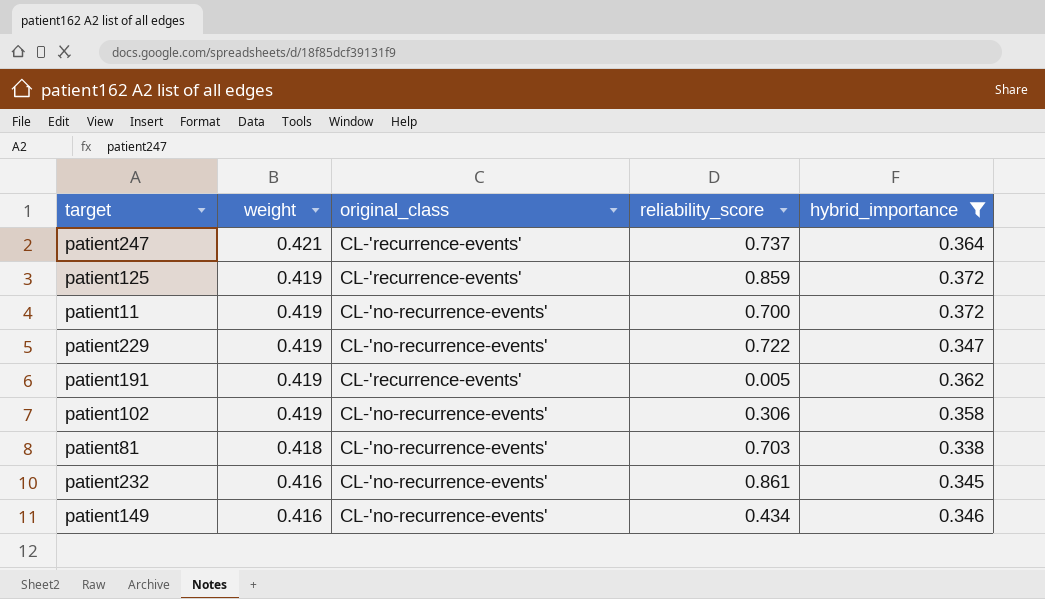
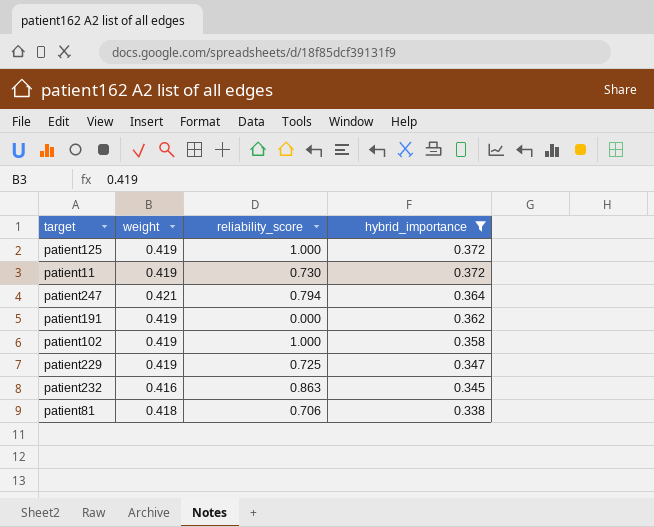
row order: weight descending -> hybrid_importance descending
column original_class | position: 3 -> none
row patient149: 0.416 | CL-'no-recurrence-events' | 0.434 | 0.346 -> none
patient125 | reliability_score: 0.859 -> 1.000
patient11 | reliability_score: 0.700 -> 0.730
patient247 | reliability_score: 0.737 -> 0.794
patient191 | reliability_score: 0.005 -> 0.000
patient102 | reliability_score: 0.306 -> 1.000
patient229 | reliability_score: 0.722 -> 0.725
patient232 | reliability_score: 0.861 -> 0.863
patient81 | reliability_score: 0.703 -> 0.706

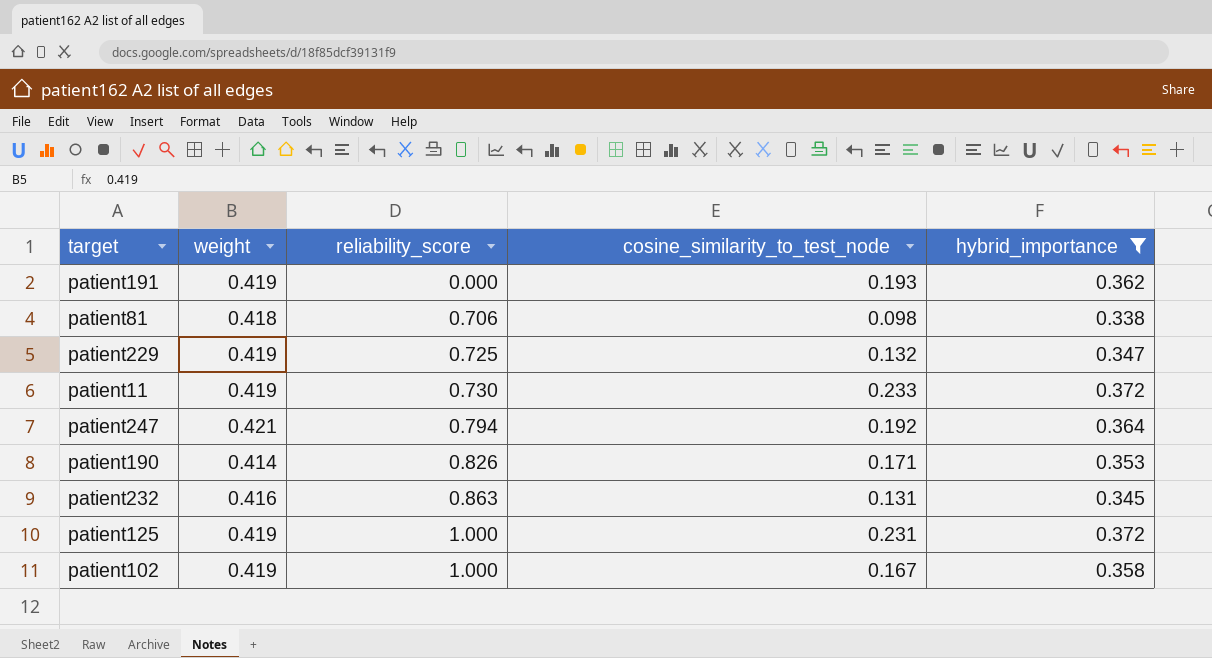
row order: hybrid_importance descending -> reliability_score ascending
column cosine_similarity_to_test_node | position: none -> 4
row patient190: none -> 0.414 | 0.826 | 0.171 | 0.353

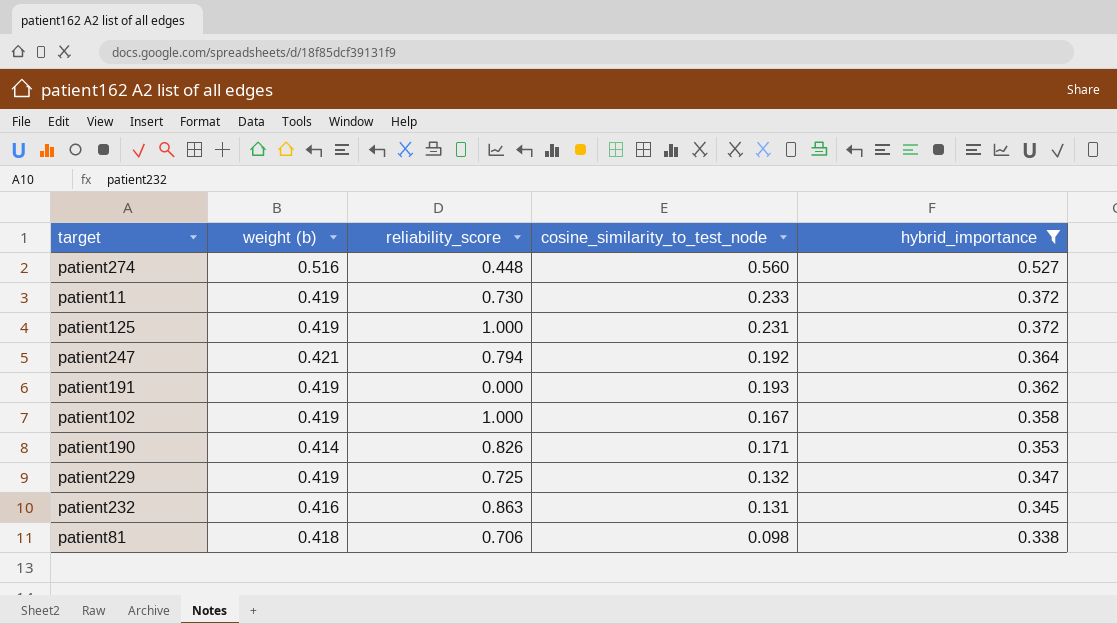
row order: reliability_score ascending -> hybrid_importance descending
column name: weight -> weight (b)
row patient274: none -> 0.516 | 0.448 | 0.560 | 0.527

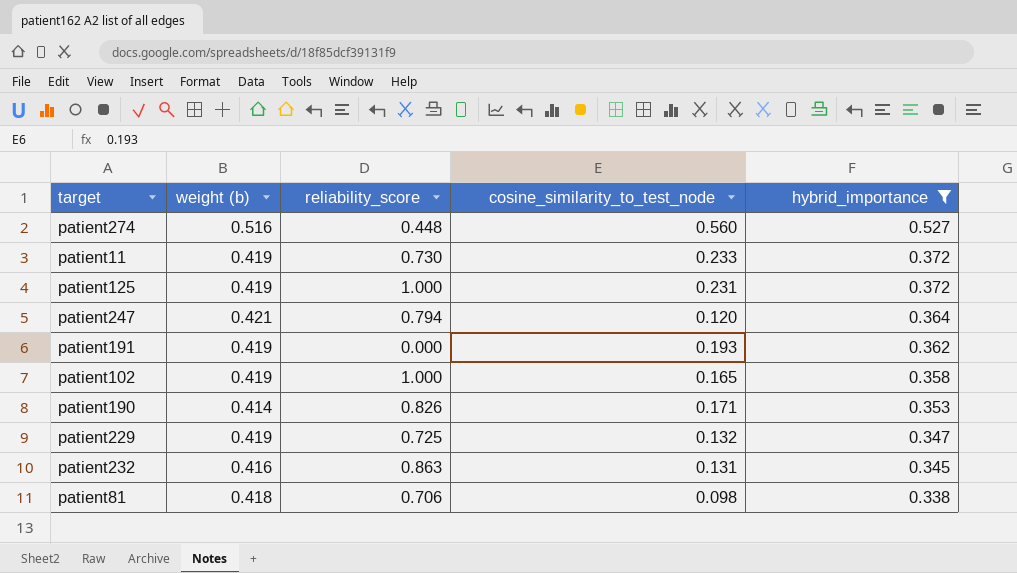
patient247 | cosine_similarity_to_test_node: 0.192 -> 0.120
patient102 | cosine_similarity_to_test_node: 0.167 -> 0.165

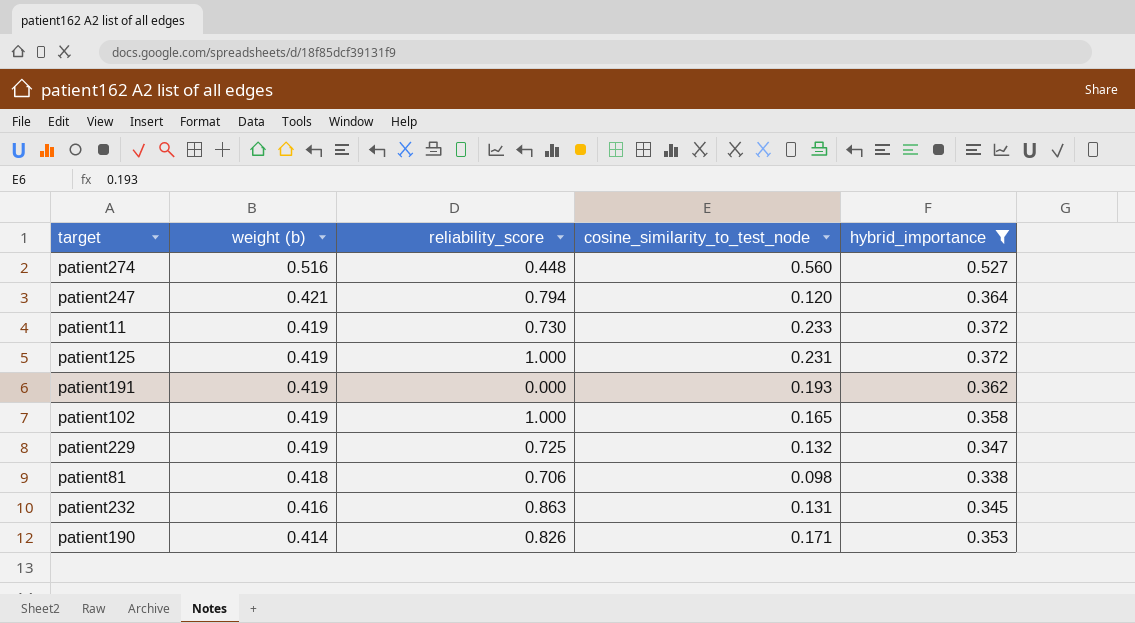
row order: hybrid_importance descending -> weight (b) descending

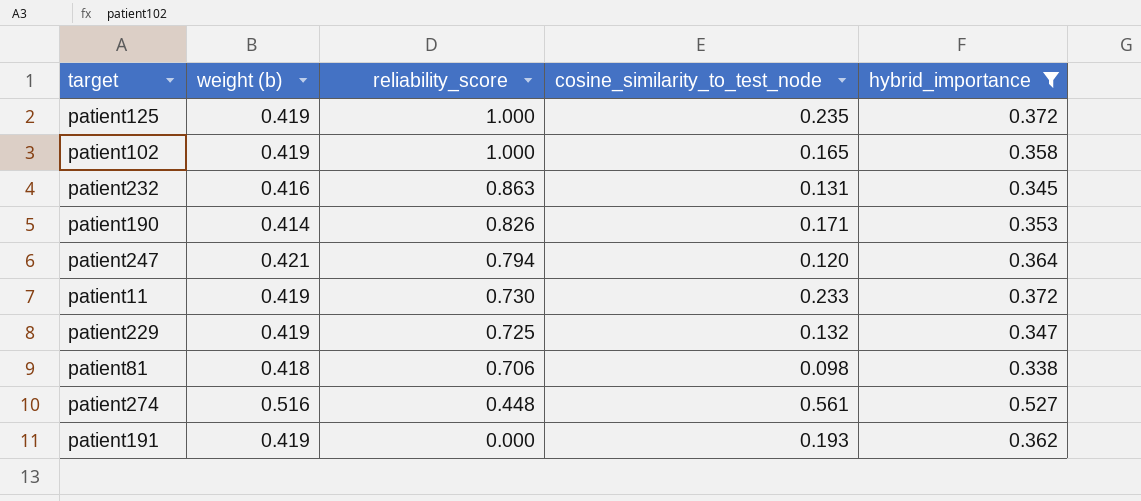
row order: weight (b) descending -> reliability_score descending
patient125 | cosine_similarity_to_test_node: 0.231 -> 0.235
patient274 | cosine_similarity_to_test_node: 0.560 -> 0.561

